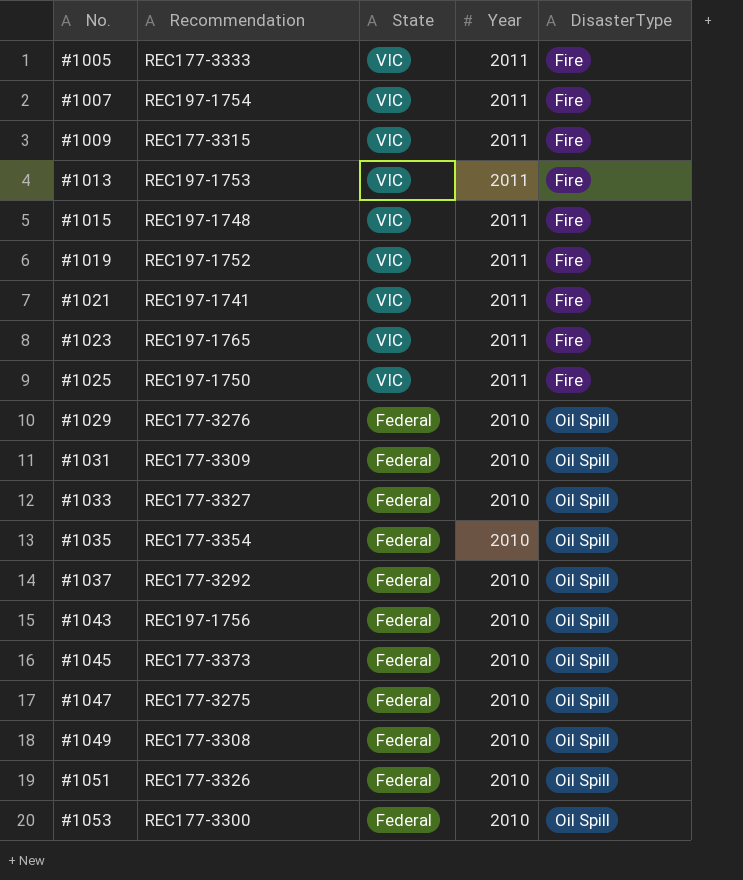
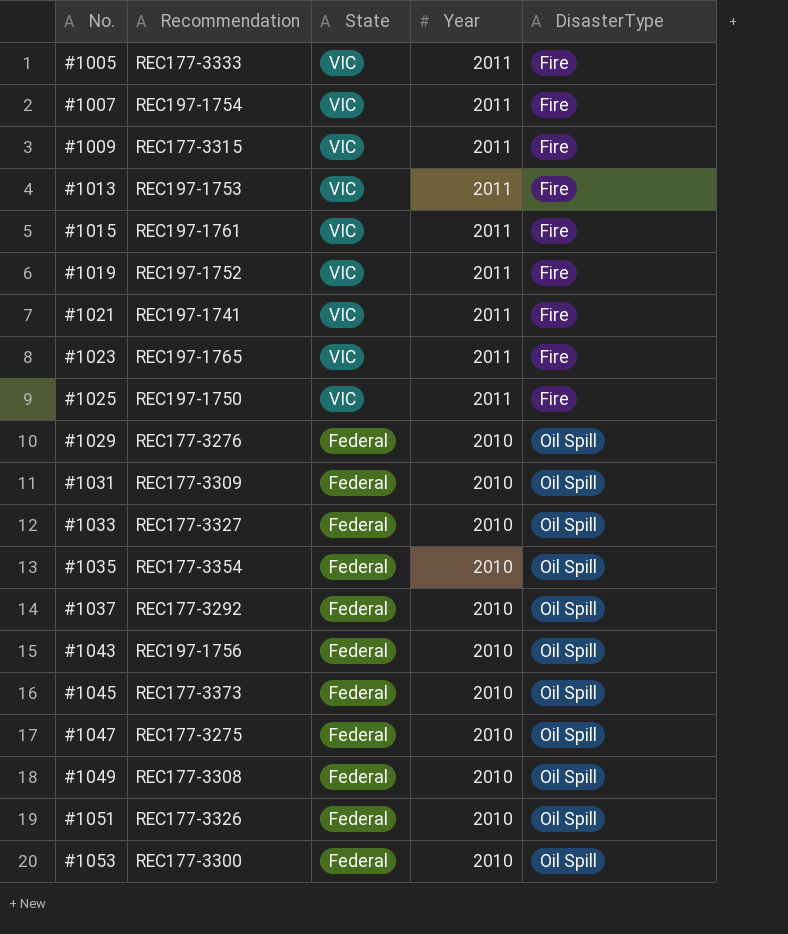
#1015 | Recommendation: REC197-1748 -> REC197-1761

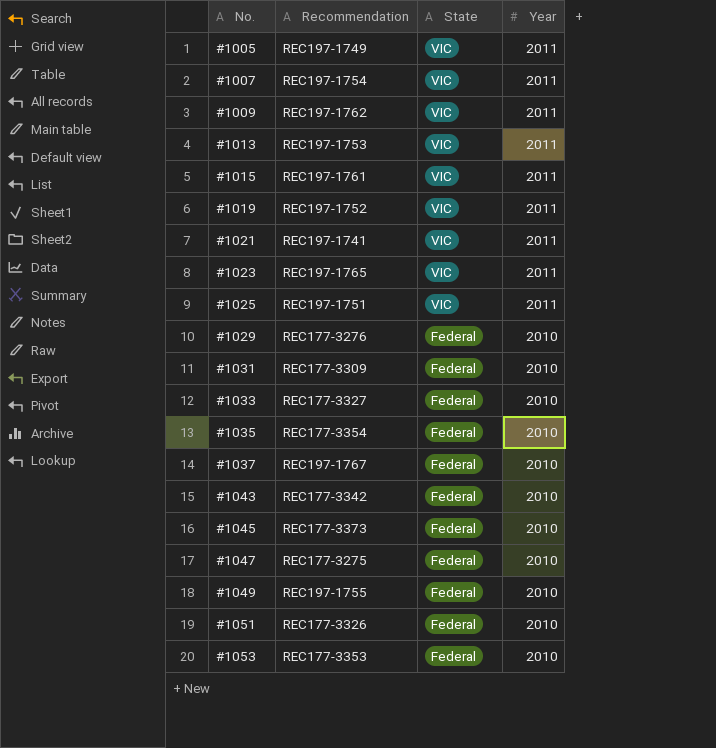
column DisasterType | position: 5 -> none
#1005 | Recommendation: REC177-3333 -> REC197-1749
#1009 | Recommendation: REC177-3315 -> REC197-1762
#1025 | Recommendation: REC197-1750 -> REC197-1751
#1037 | Recommendation: REC177-3292 -> REC197-1767
#1043 | Recommendation: REC197-1756 -> REC177-3342
#1049 | Recommendation: REC177-3308 -> REC197-1755
#1053 | Recommendation: REC177-3300 -> REC177-3353

